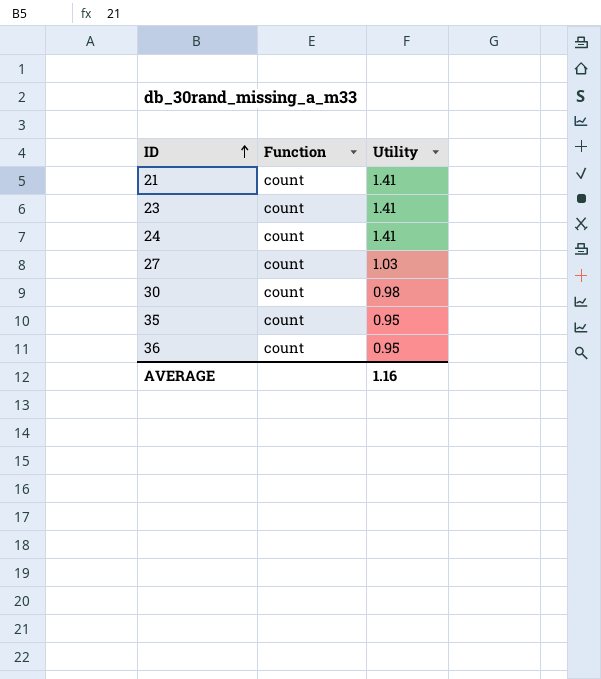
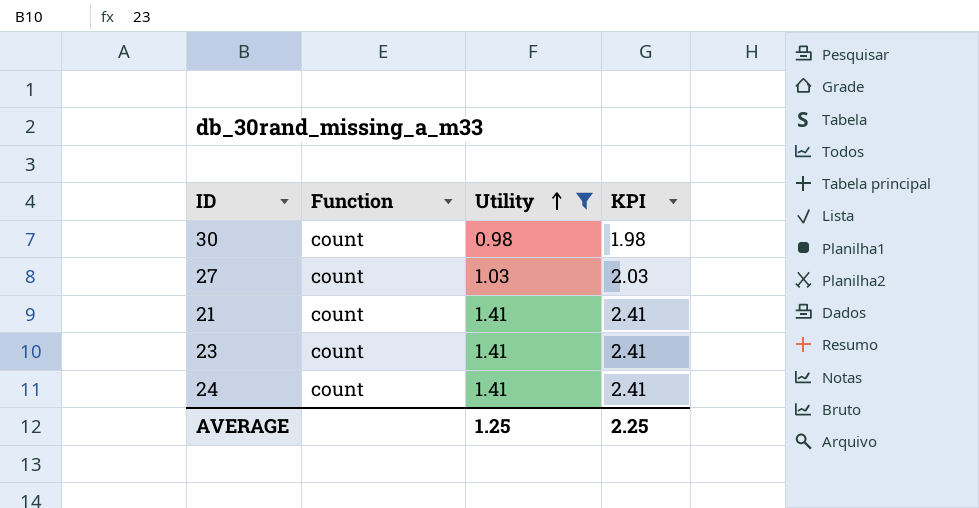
filter: none -> Utility != 0.95
row order: ID ascending -> Utility ascending
column KPI | formula: none -> [Utility] + 1
AVERAGE | Utility: 1.16 -> 1.25

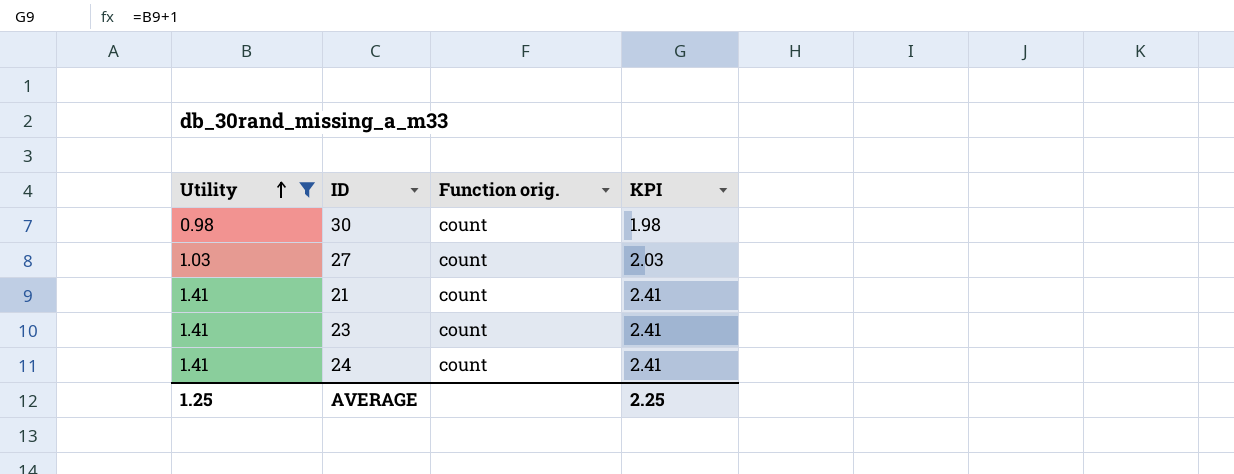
column Utility | position: 3 -> 1
column name: Function -> Function orig.

